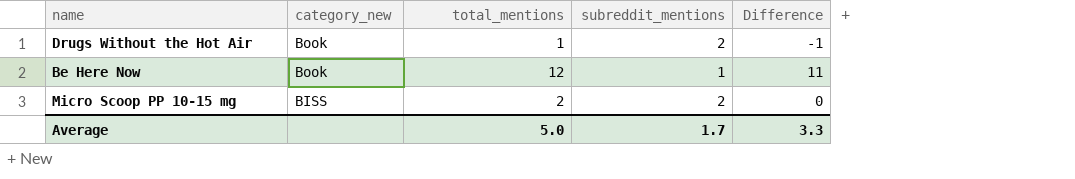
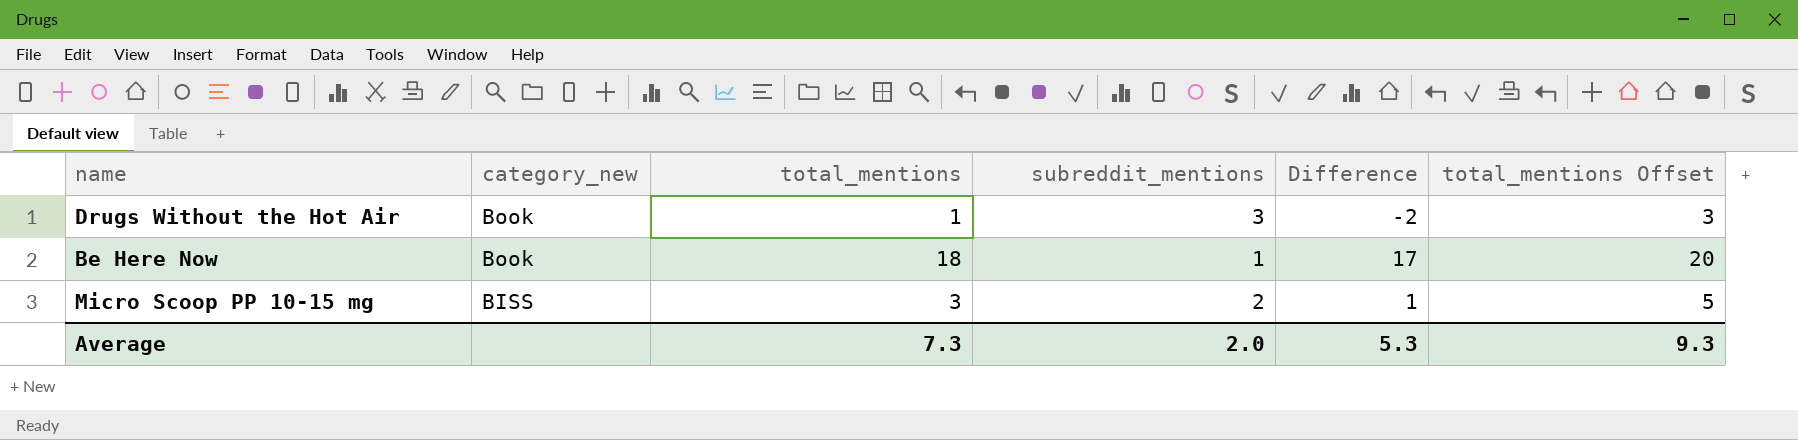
column total_mentions Offset | formula: none -> [total_mentions] + 2
Drugs Without the Hot Air | subreddit_mentions: 2 -> 3
Drugs Without the Hot Air | Difference: -1 -> -2
Be Here Now | total_mentions: 12 -> 18
Be Here Now | Difference: 11 -> 17
Micro Scoop PP 10-15 mg | total_mentions: 2 -> 3
Micro Scoop PP 10-15 mg | Difference: 0 -> 1
Average | total_mentions: 5.0 -> 7.3
Average | subreddit_mentions: 1.7 -> 2.0
Average | Difference: 3.3 -> 5.3

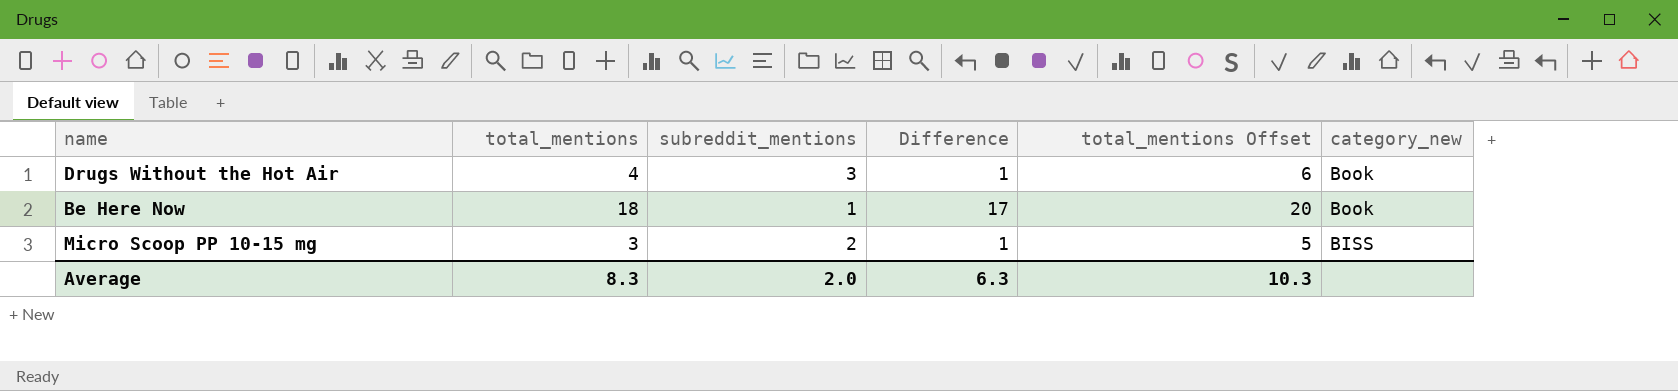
column category_new | position: 2 -> 6
Drugs Without the Hot Air | total_mentions: 1 -> 4
Drugs Without the Hot Air | Difference: -2 -> 1
Drugs Without the Hot Air | total_mentions Offset: 3 -> 6
Average | total_mentions: 7.3 -> 8.3
Average | Difference: 5.3 -> 6.3
Average | total_mentions Offset: 9.3 -> 10.3

